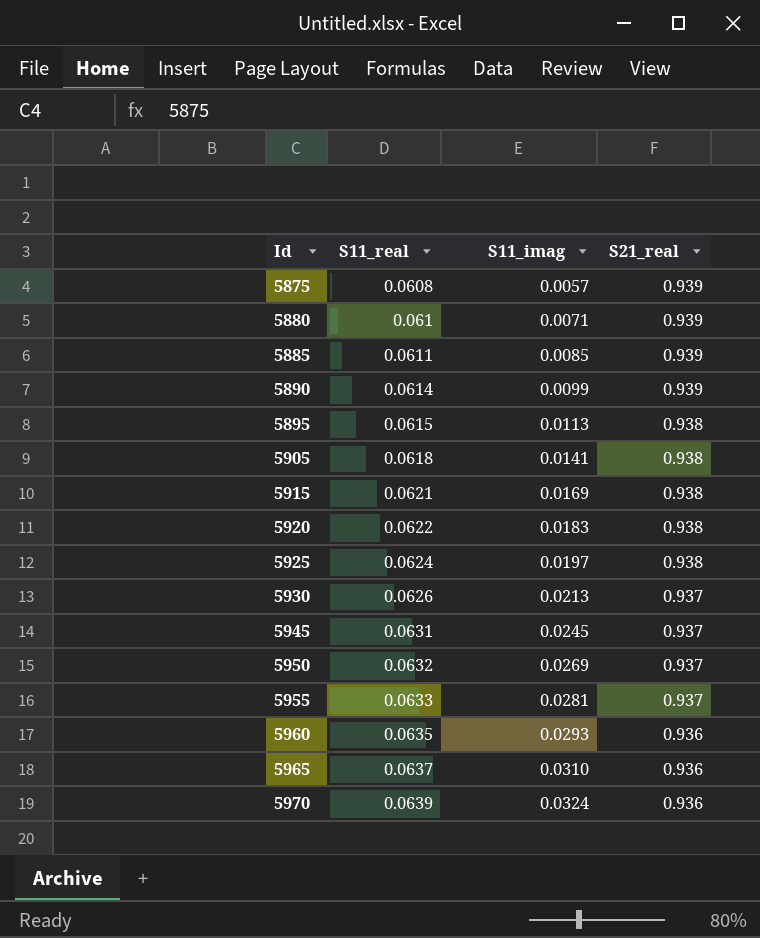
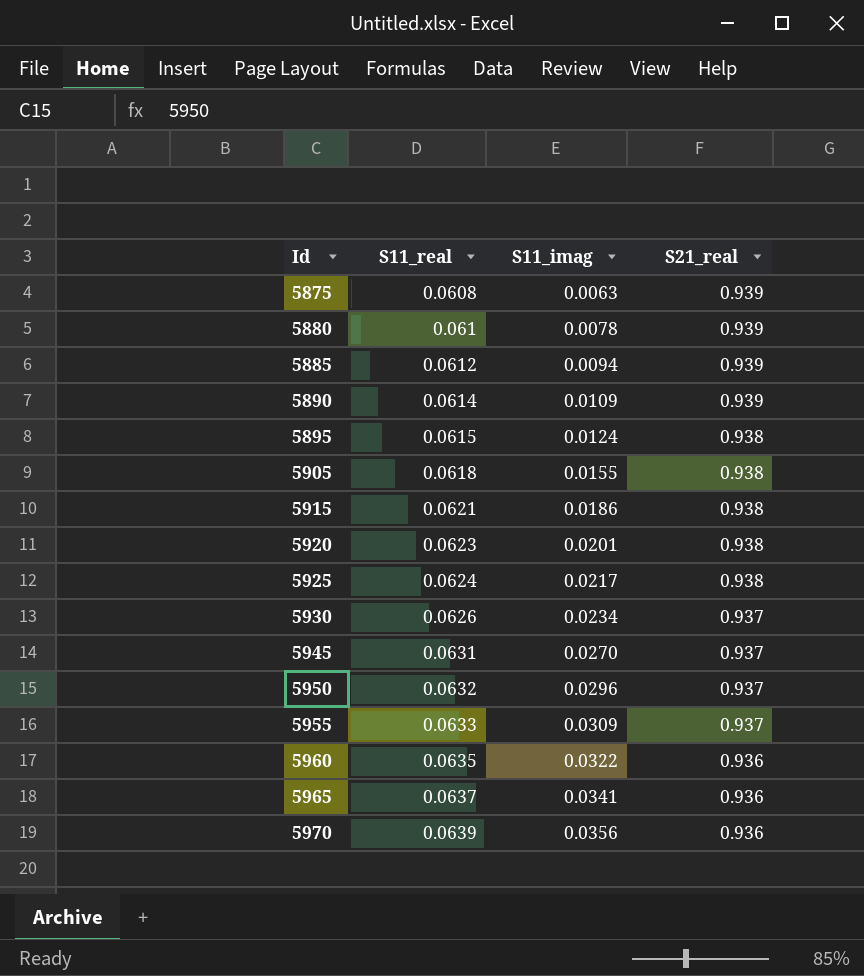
5875 | S11_imag: 0.0057 -> 0.0063
5880 | S11_imag: 0.0071 -> 0.0078
5885 | S11_real: 0.0611 -> 0.0612
5885 | S11_imag: 0.0085 -> 0.0094
5890 | S11_imag: 0.0099 -> 0.0109
5895 | S11_imag: 0.0113 -> 0.0124
5905 | S11_imag: 0.0141 -> 0.0155
5915 | S11_imag: 0.0169 -> 0.0186
5920 | S11_real: 0.0622 -> 0.0623
5920 | S11_imag: 0.0183 -> 0.0201
5925 | S11_imag: 0.0197 -> 0.0217
5930 | S11_imag: 0.0213 -> 0.0234
5945 | S11_imag: 0.0245 -> 0.0270
5950 | S11_imag: 0.0269 -> 0.0296
5955 | S11_imag: 0.0281 -> 0.0309
5960 | S11_imag: 0.0293 -> 0.0322
5965 | S11_imag: 0.0310 -> 0.0341
5970 | S11_imag: 0.0324 -> 0.0356

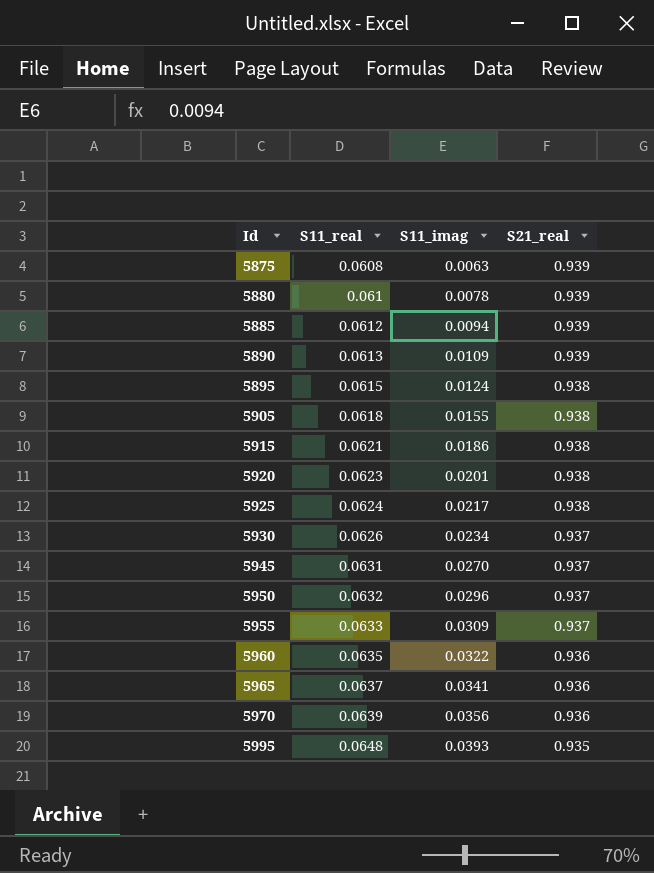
5890 | S11_real: 0.0614 -> 0.0613
row 5995: none -> 0.0648 | 0.0393 | 0.935

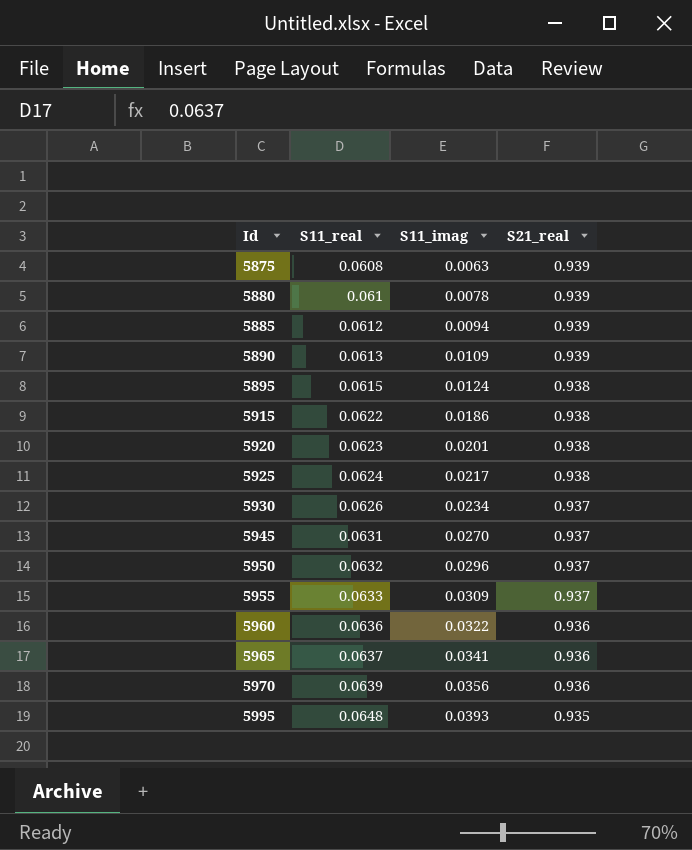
row 5905: 0.0618 | 0.0155 | 0.938 -> none
5915 | S11_real: 0.0621 -> 0.0622
5960 | S11_real: 0.0635 -> 0.0636

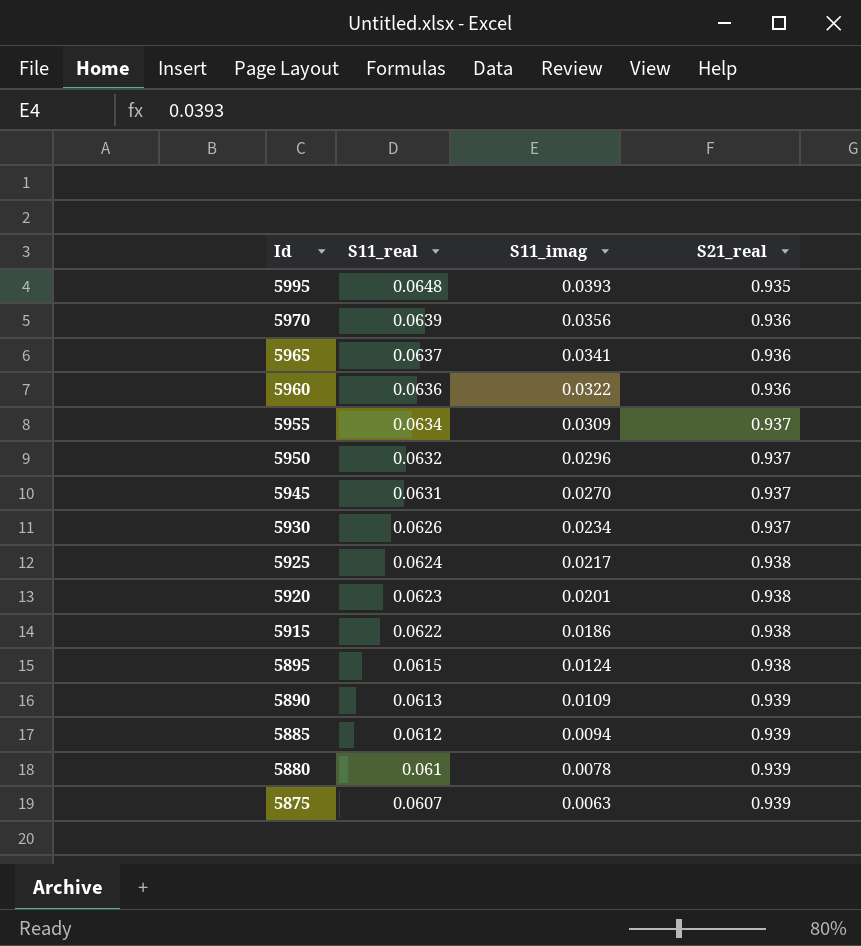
row order: Id ascending -> Id descending
5955 | S11_real: 0.0633 -> 0.0634
5875 | S11_real: 0.0608 -> 0.0607

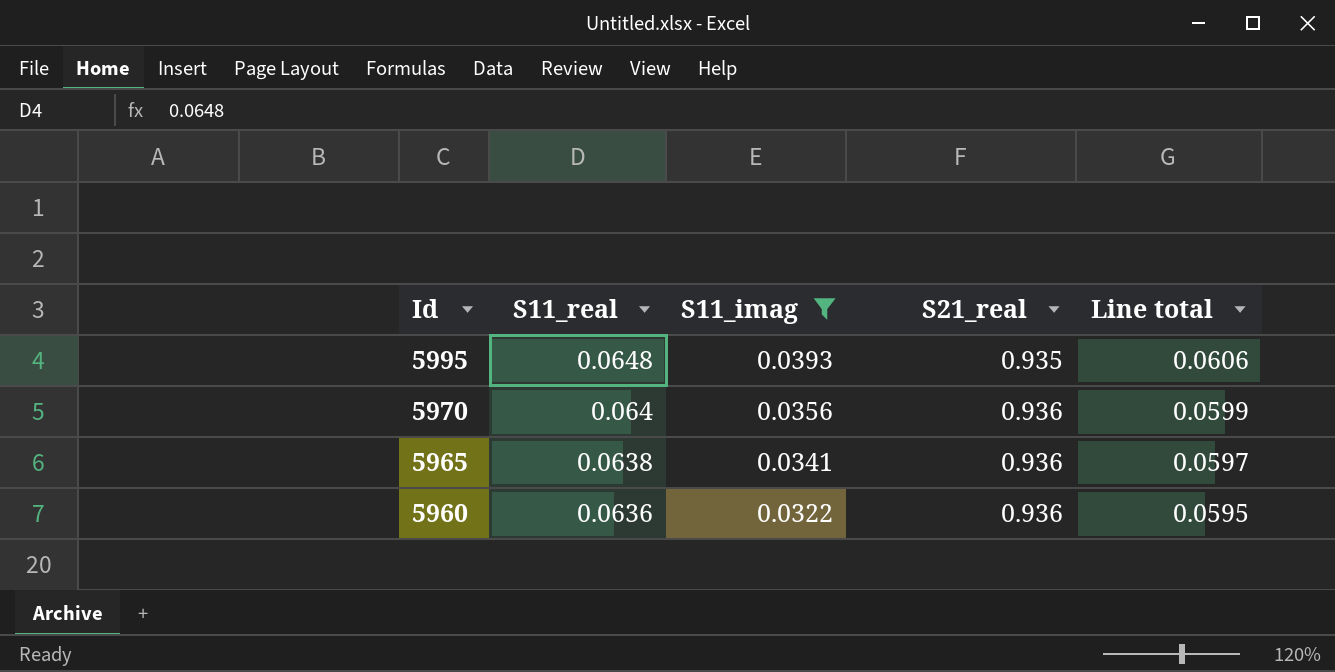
filter: none -> S11_imag >= 0.0322
column Line total | formula: none -> [S11_real] * [S21_real]
5970 | S11_real: 0.0639 -> 0.064
5965 | S11_real: 0.0637 -> 0.0638

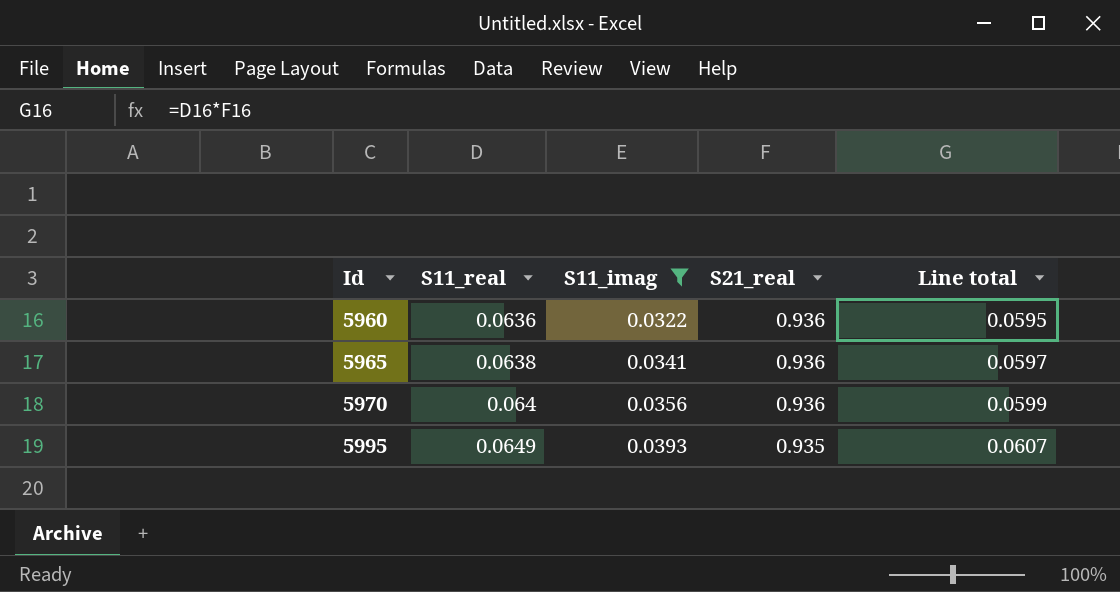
row order: Id descending -> Id ascending
5995 | S11_real: 0.0648 -> 0.0649
5995 | Line total: 0.0606 -> 0.0607

